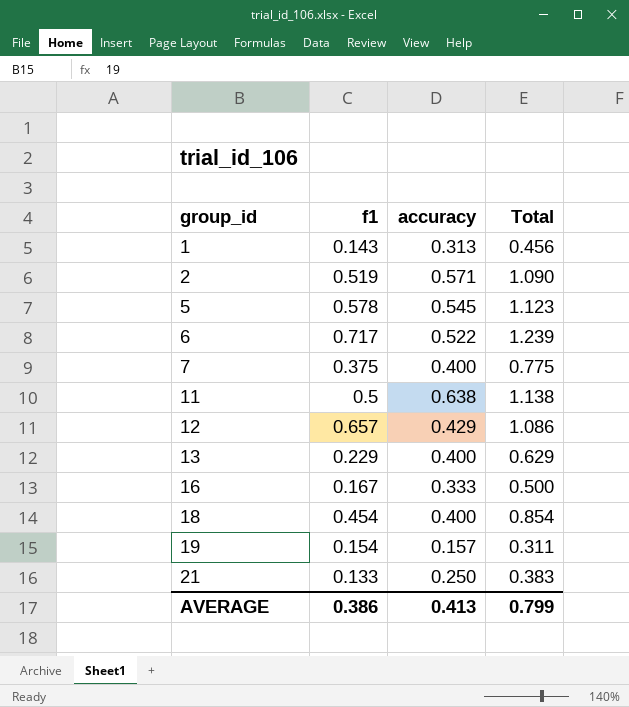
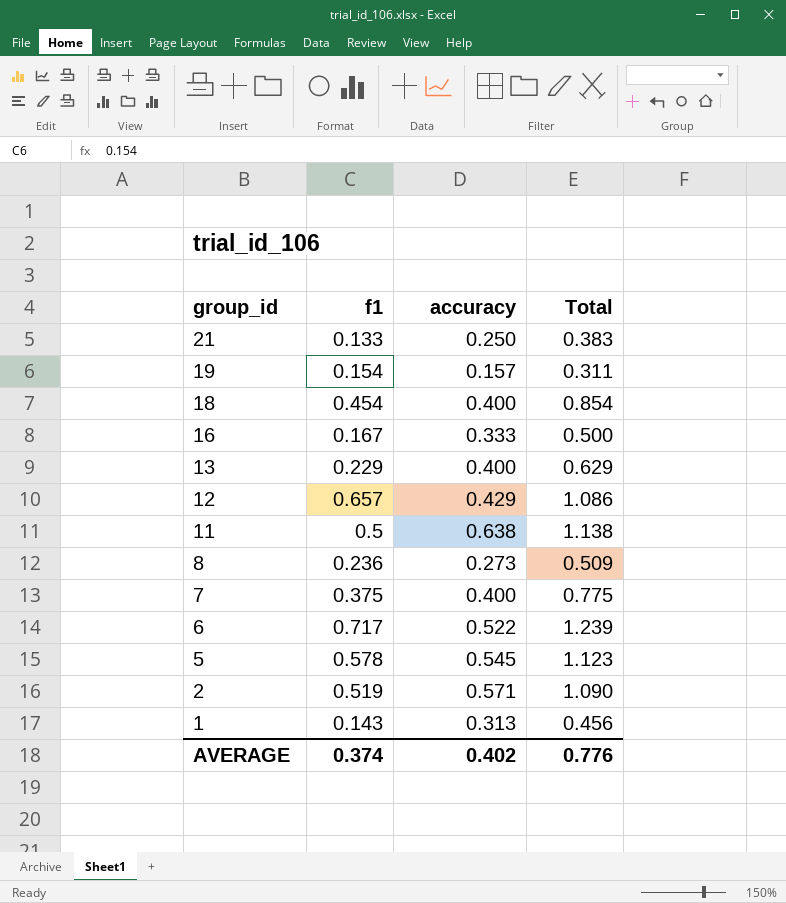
row order: group_id ascending -> group_id descending
row 8: none -> 0.236 | 0.273 | 0.509
AVERAGE | f1: 0.386 -> 0.374
AVERAGE | accuracy: 0.413 -> 0.402
AVERAGE | Total: 0.799 -> 0.776

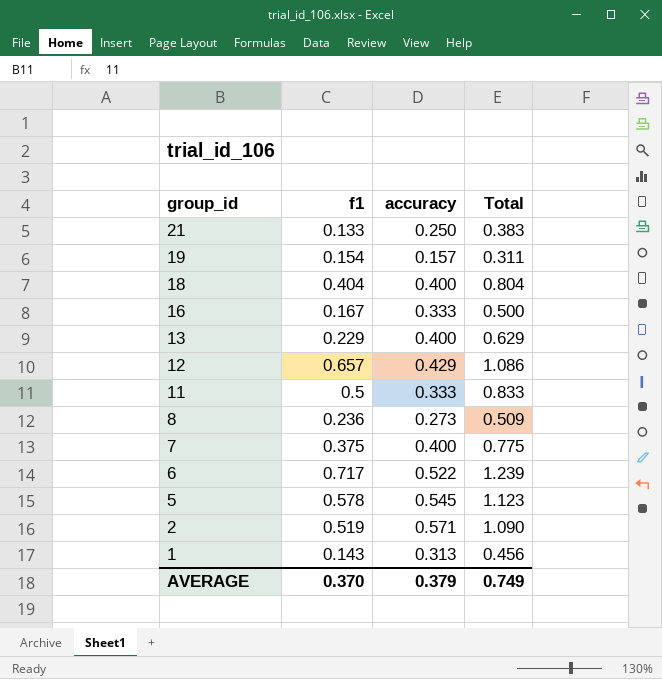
18 | f1: 0.454 -> 0.404
18 | Total: 0.854 -> 0.804
11 | accuracy: 0.638 -> 0.333
11 | Total: 1.138 -> 0.833
AVERAGE | f1: 0.374 -> 0.370
AVERAGE | accuracy: 0.402 -> 0.379
AVERAGE | Total: 0.776 -> 0.749

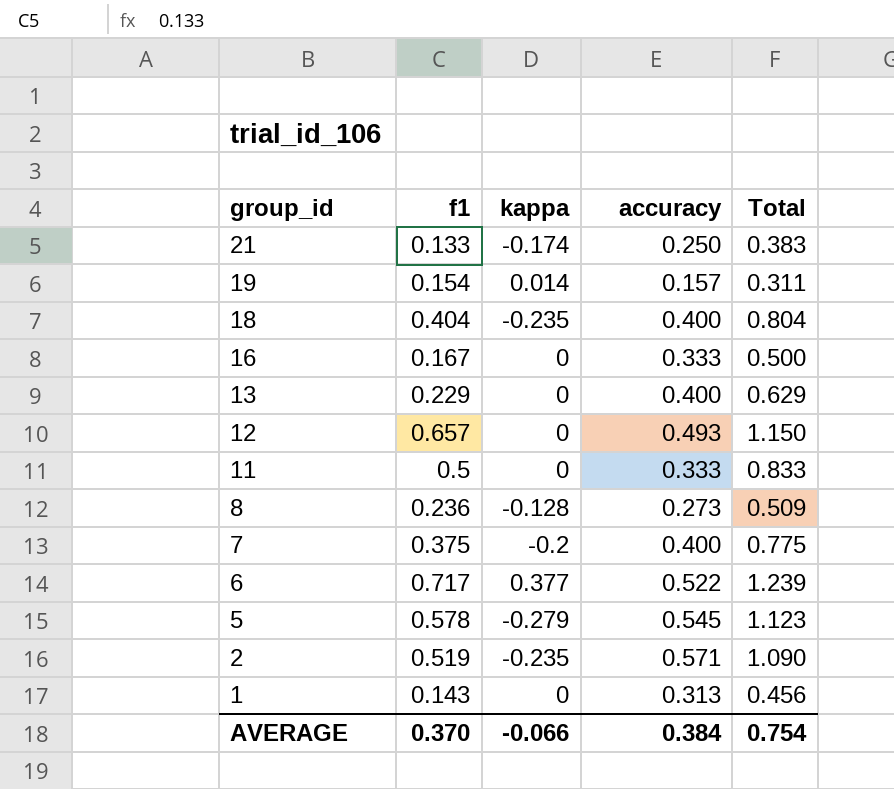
column kappa | position: none -> 3
12 | accuracy: 0.429 -> 0.493
12 | Total: 1.086 -> 1.150
AVERAGE | accuracy: 0.379 -> 0.384
AVERAGE | Total: 0.749 -> 0.754

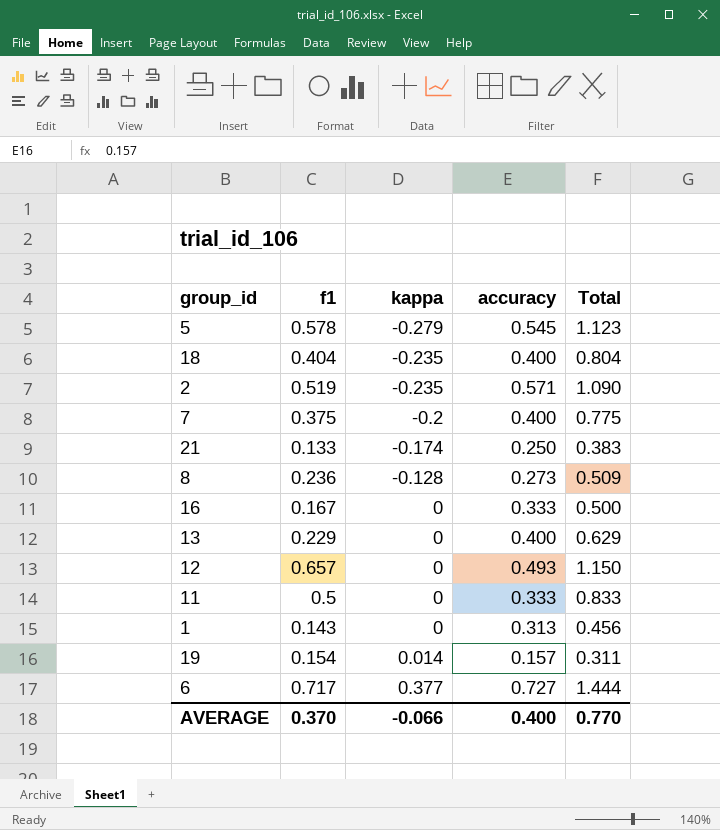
row order: group_id descending -> kappa ascending
6 | accuracy: 0.522 -> 0.727
6 | Total: 1.239 -> 1.444
AVERAGE | accuracy: 0.384 -> 0.400
AVERAGE | Total: 0.754 -> 0.770

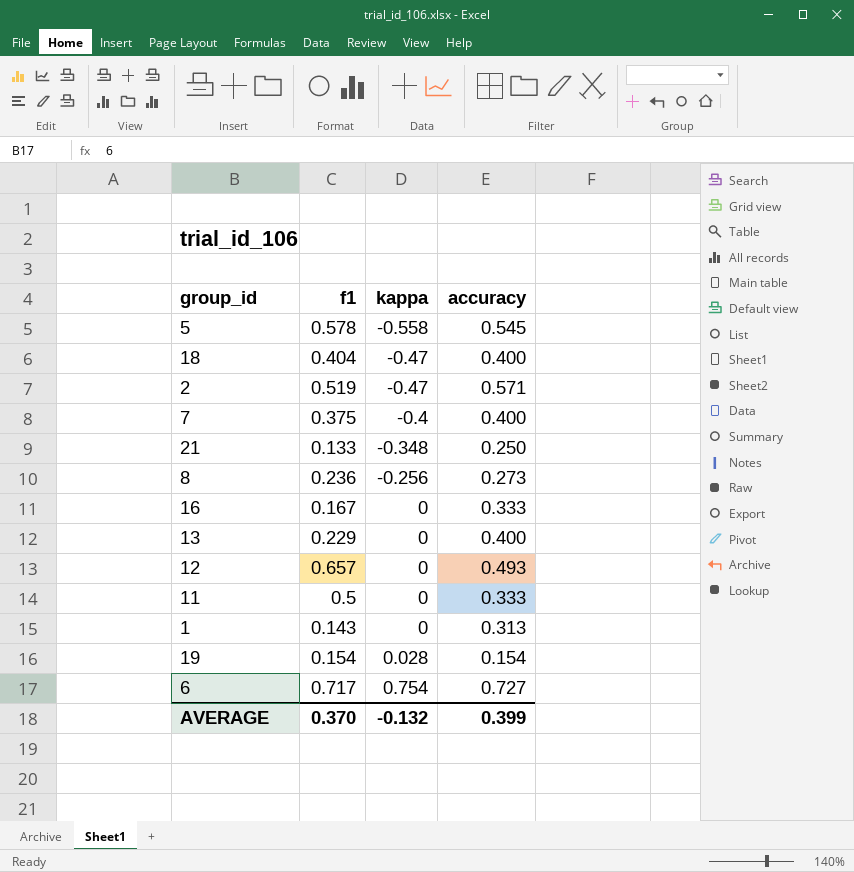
column Total | formula: [f1] + [accuracy] -> none
5 | kappa: -0.279 -> -0.558
18 | kappa: -0.235 -> -0.47
2 | kappa: -0.235 -> -0.47
7 | kappa: -0.2 -> -0.4
21 | kappa: -0.174 -> -0.348
8 | kappa: -0.128 -> -0.256
19 | kappa: 0.014 -> 0.028
19 | accuracy: 0.157 -> 0.154
6 | kappa: 0.377 -> 0.754
AVERAGE | kappa: -0.066 -> -0.132
AVERAGE | accuracy: 0.400 -> 0.399

